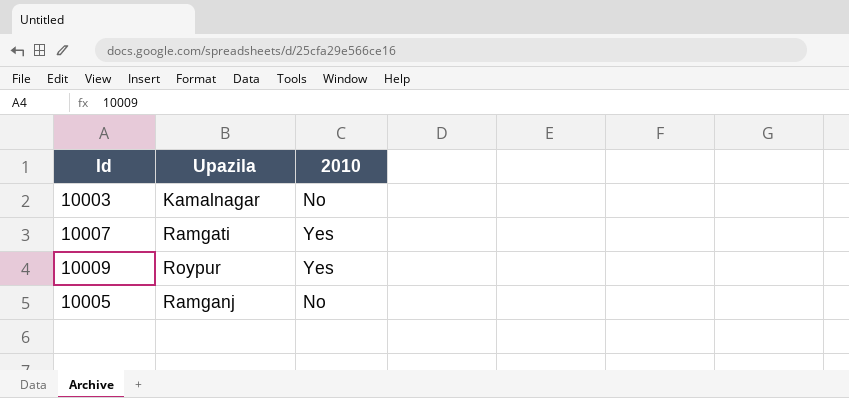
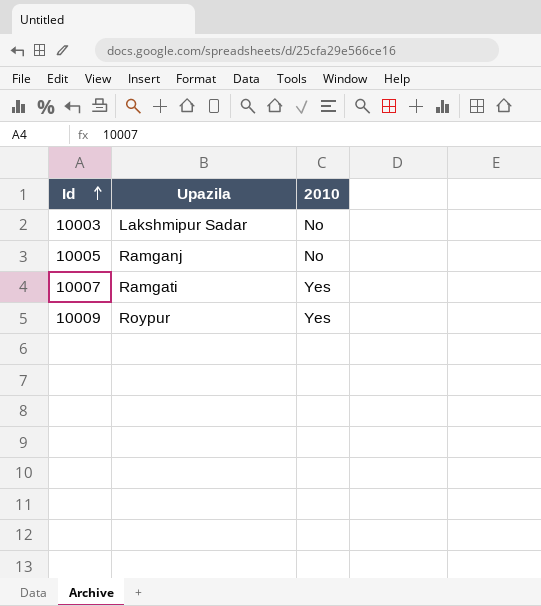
row order: none -> Id ascending
10003 | Upazila: Kamalnagar -> Lakshmipur Sadar

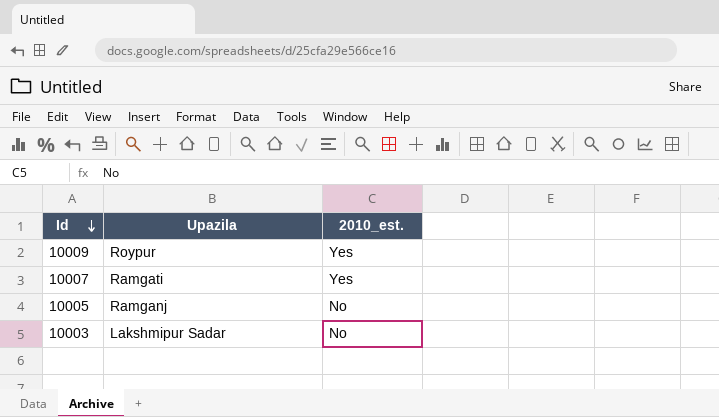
row order: Id ascending -> Id descending
column name: 2010 -> 2010_est.

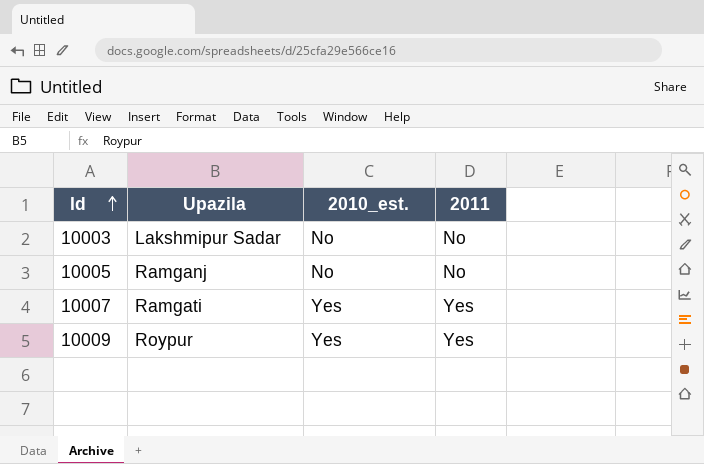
row order: Id descending -> Id ascending
column 2011 | position: none -> 4

